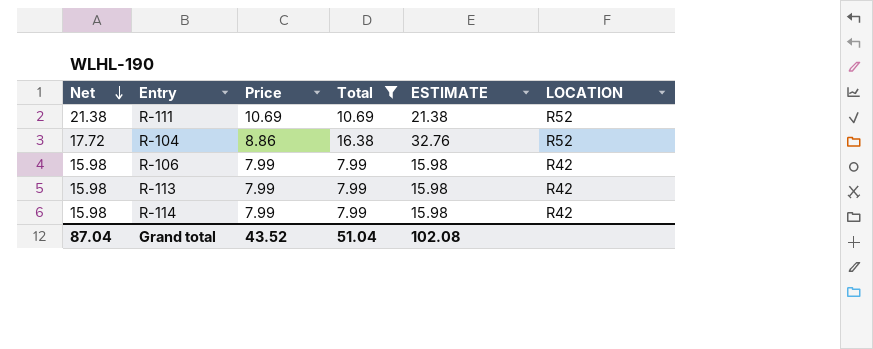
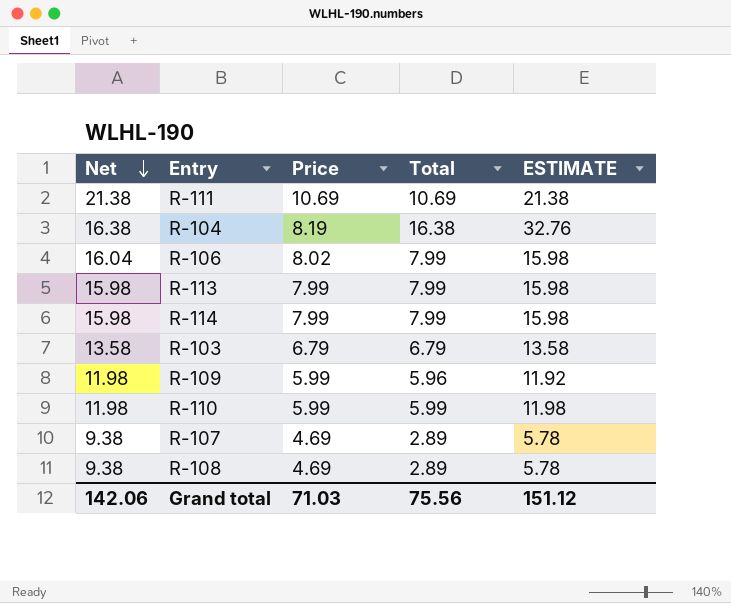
filter: Total >= 7.99 -> none
column LOCATION | position: 6 -> none
R-104 | Net: 17.72 -> 16.38
R-104 | Price: 8.86 -> 8.19
R-106 | Net: 15.98 -> 16.04
R-106 | Price: 7.99 -> 8.02
Grand total | Net: 87.04 -> 142.06
Grand total | Price: 43.52 -> 71.03
Grand total | Total: 51.04 -> 75.56
Grand total | ESTIMATE: 102.08 -> 151.12

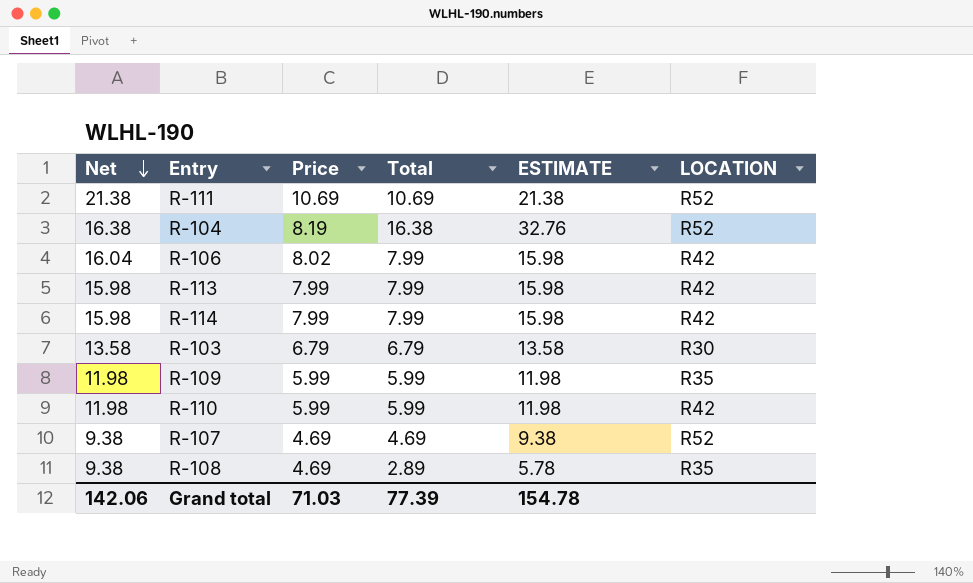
column LOCATION | position: none -> 6
R-109 | Total: 5.96 -> 5.99
R-109 | ESTIMATE: 11.92 -> 11.98
R-107 | Total: 2.89 -> 4.69
R-107 | ESTIMATE: 5.78 -> 9.38
Grand total | Total: 75.56 -> 77.39
Grand total | ESTIMATE: 151.12 -> 154.78

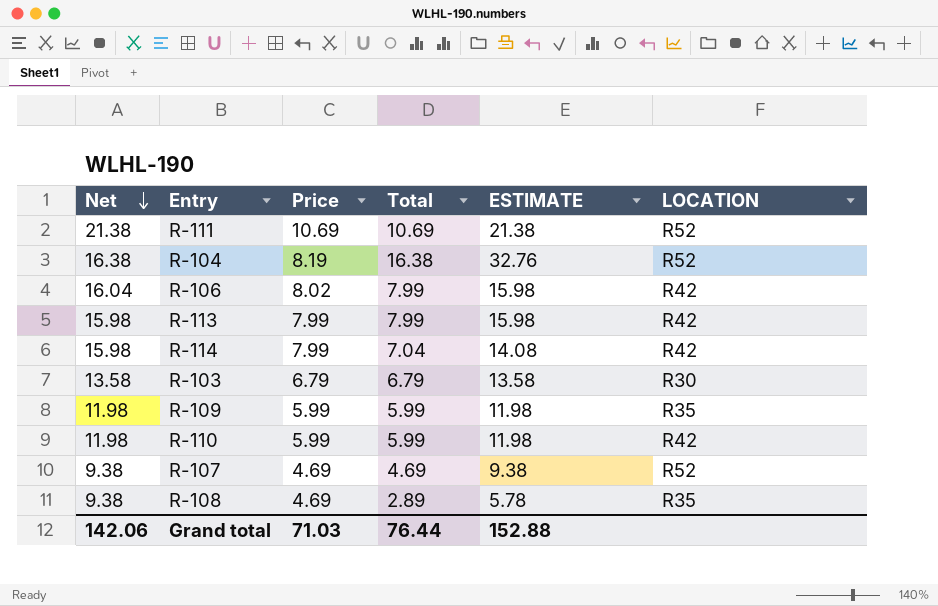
R-114 | Total: 7.99 -> 7.04
R-114 | ESTIMATE: 15.98 -> 14.08
Grand total | Total: 77.39 -> 76.44
Grand total | ESTIMATE: 154.78 -> 152.88

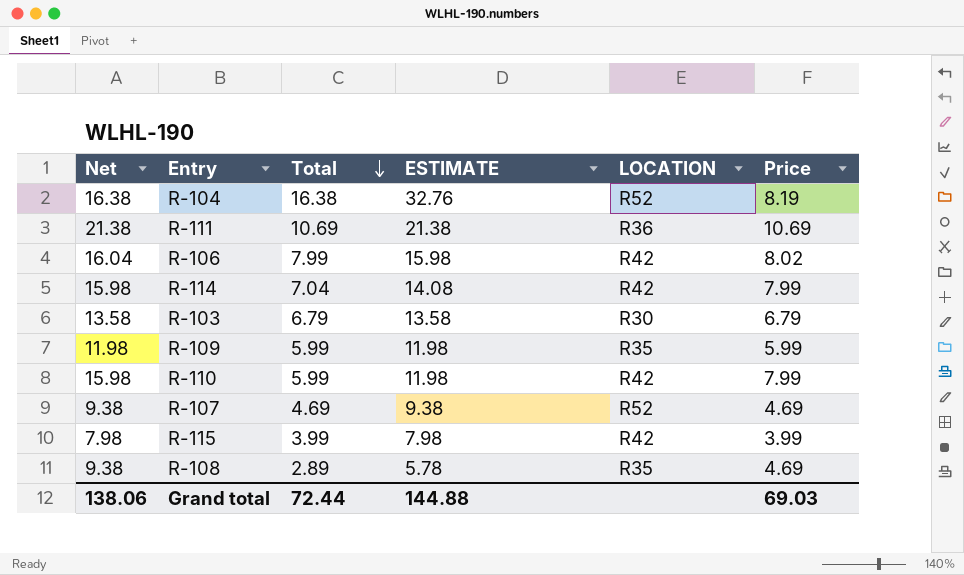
row order: Net descending -> Total descending
column Price | position: 3 -> 6
row R-113: 15.98 | 7.99 | 7.99 | 15.98 | R42 -> none
R-111 | LOCATION: R52 -> R36
R-110 | Net: 11.98 -> 15.98
R-110 | Price: 5.99 -> 7.99
row R-115: none -> 7.98 | 3.99 | 7.98 | R42 | 3.99
Grand total | Net: 142.06 -> 138.06
Grand total | Total: 76.44 -> 72.44
Grand total | ESTIMATE: 152.88 -> 144.88
Grand total | Price: 71.03 -> 69.03

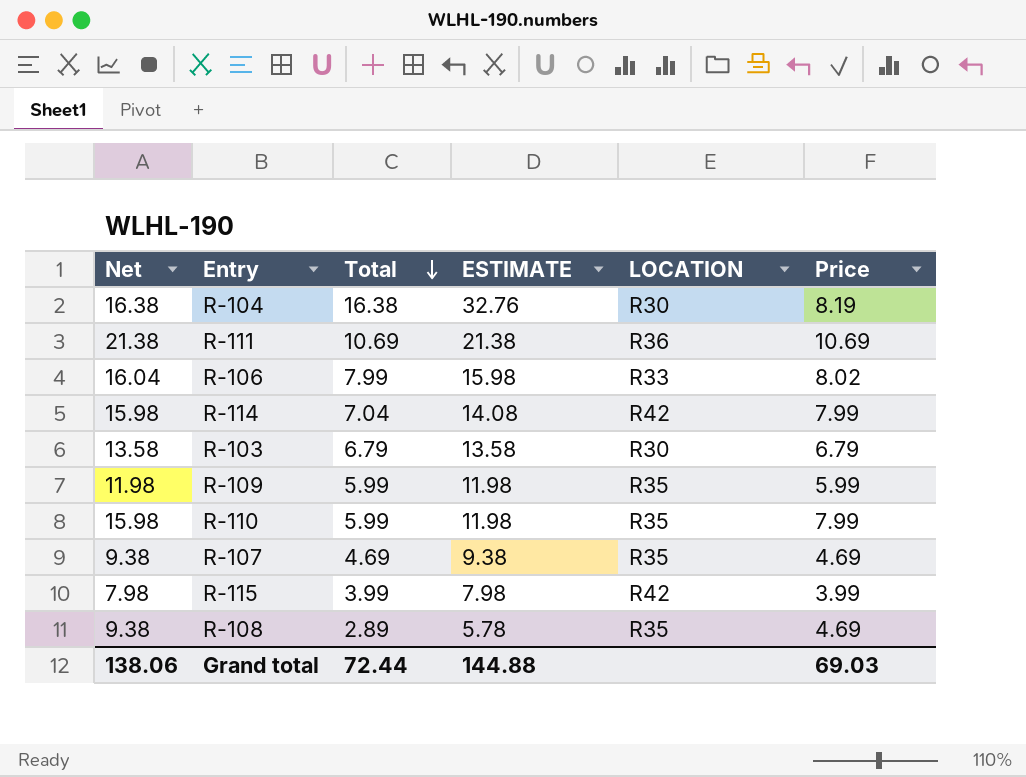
R-104 | LOCATION: R52 -> R30
R-106 | LOCATION: R42 -> R33
R-110 | LOCATION: R42 -> R35
R-107 | LOCATION: R52 -> R35

